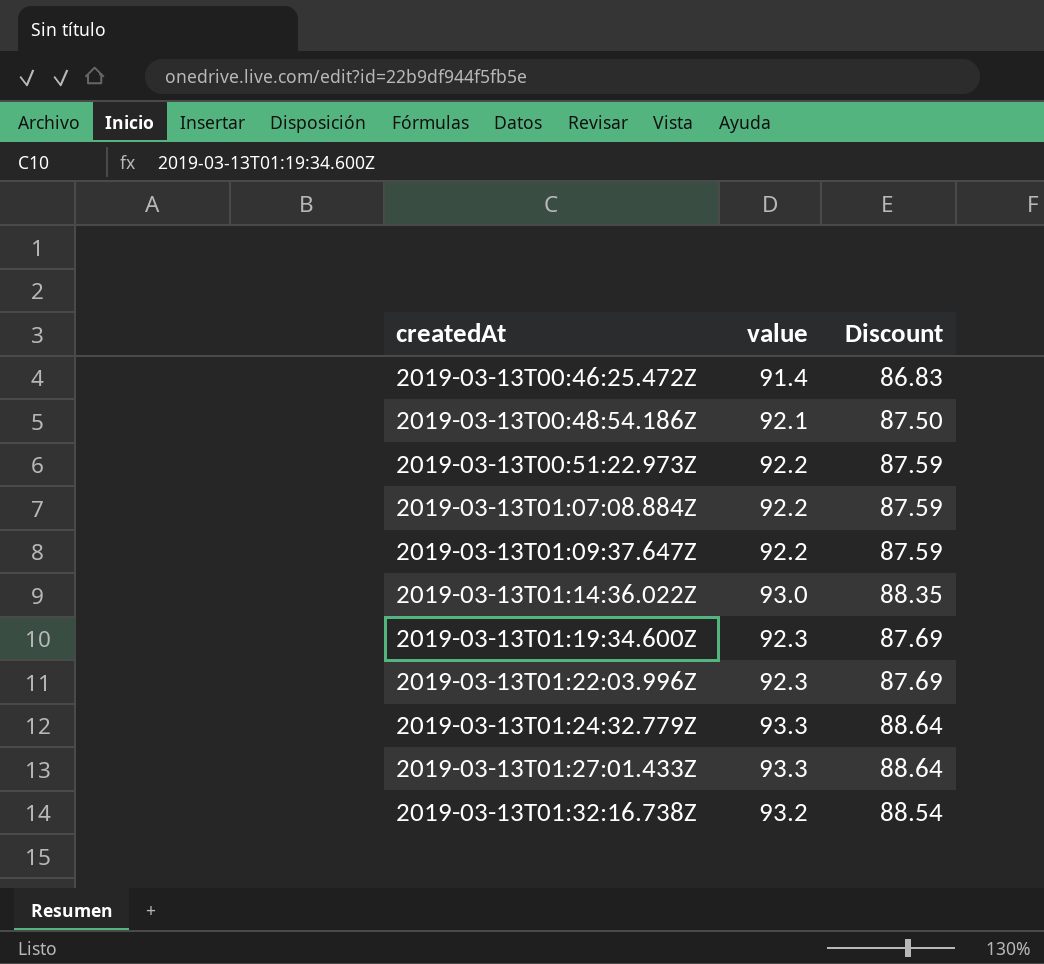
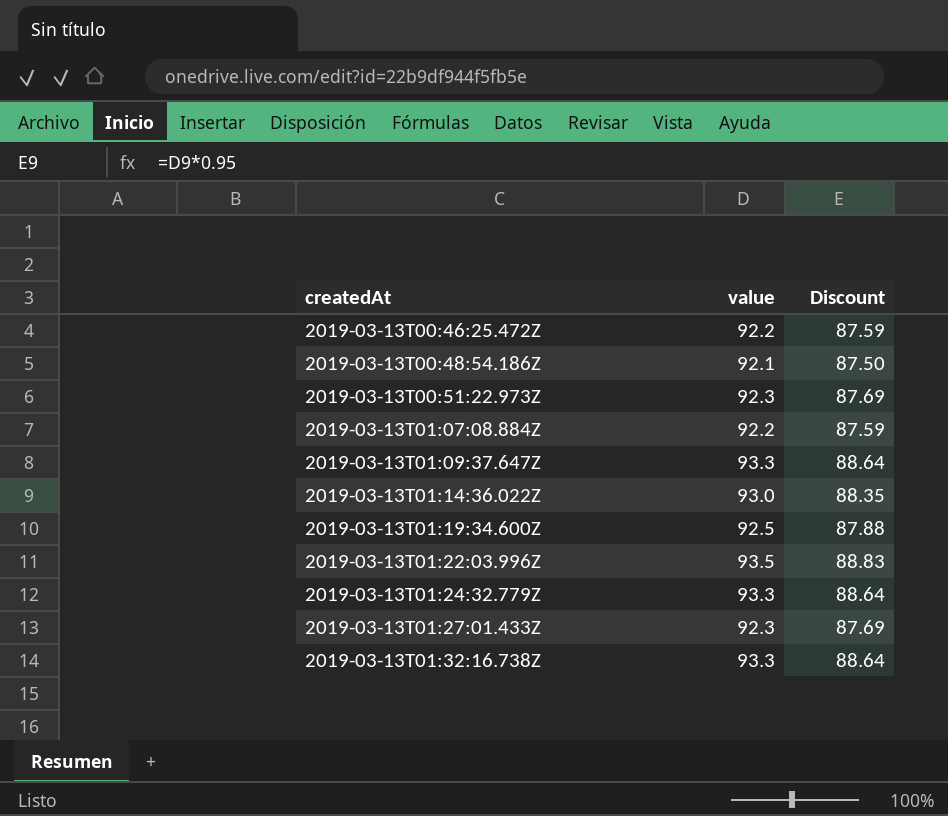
2019-03-13T00:46:25.472Z | value: 91.4 -> 92.2
2019-03-13T00:46:25.472Z | Discount: 86.83 -> 87.59
2019-03-13T00:51:22.973Z | value: 92.2 -> 92.3
2019-03-13T00:51:22.973Z | Discount: 87.59 -> 87.69
2019-03-13T01:09:37.647Z | value: 92.2 -> 93.3
2019-03-13T01:09:37.647Z | Discount: 87.59 -> 88.64
2019-03-13T01:19:34.600Z | value: 92.3 -> 92.5
2019-03-13T01:19:34.600Z | Discount: 87.69 -> 87.88
2019-03-13T01:22:03.996Z | value: 92.3 -> 93.5
2019-03-13T01:22:03.996Z | Discount: 87.69 -> 88.83
2019-03-13T01:27:01.433Z | value: 93.3 -> 92.3
2019-03-13T01:27:01.433Z | Discount: 88.64 -> 87.69
2019-03-13T01:32:16.738Z | value: 93.2 -> 93.3
2019-03-13T01:32:16.738Z | Discount: 88.54 -> 88.64

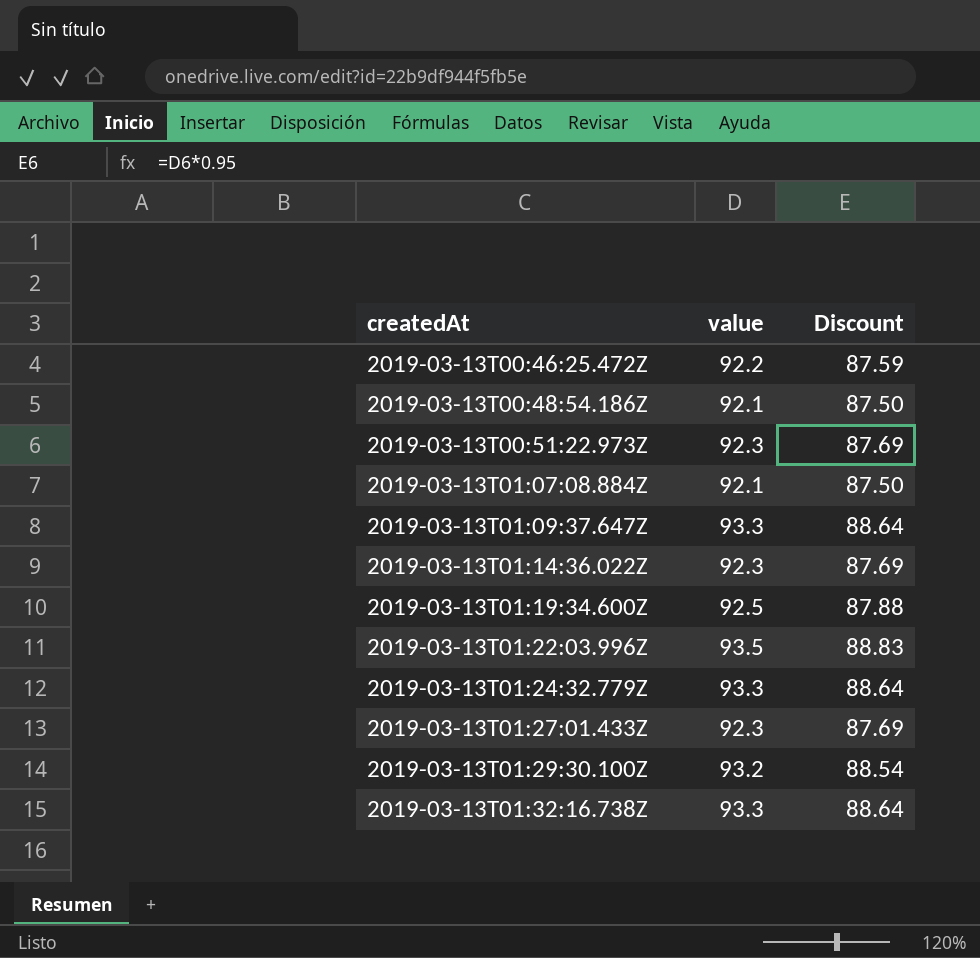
2019-03-13T01:07:08.884Z | value: 92.2 -> 92.1
2019-03-13T01:07:08.884Z | Discount: 87.59 -> 87.50
2019-03-13T01:14:36.022Z | value: 93.0 -> 92.3
2019-03-13T01:14:36.022Z | Discount: 88.35 -> 87.69
row 2019-03-13T01:29:30.100Z: none -> 93.2 | 88.54

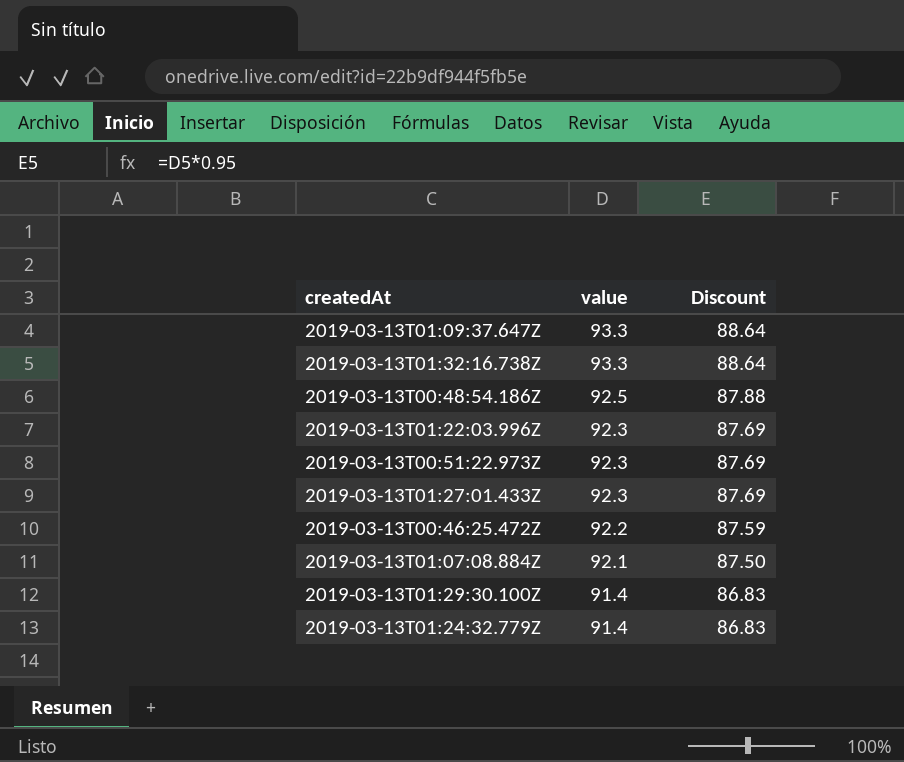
row order: createdAt ascending -> value descending
row 2019-03-13T01:14:36.022Z: 92.3 | 87.69 -> none
row 2019-03-13T01:19:34.600Z: 92.5 | 87.88 -> none
2019-03-13T00:48:54.186Z | value: 92.1 -> 92.5
2019-03-13T00:48:54.186Z | Discount: 87.50 -> 87.88
2019-03-13T01:22:03.996Z | value: 93.5 -> 92.3
2019-03-13T01:22:03.996Z | Discount: 88.83 -> 87.69
2019-03-13T01:29:30.100Z | value: 93.2 -> 91.4
2019-03-13T01:29:30.100Z | Discount: 88.54 -> 86.83
2019-03-13T01:24:32.779Z | value: 93.3 -> 91.4
2019-03-13T01:24:32.779Z | Discount: 88.64 -> 86.83

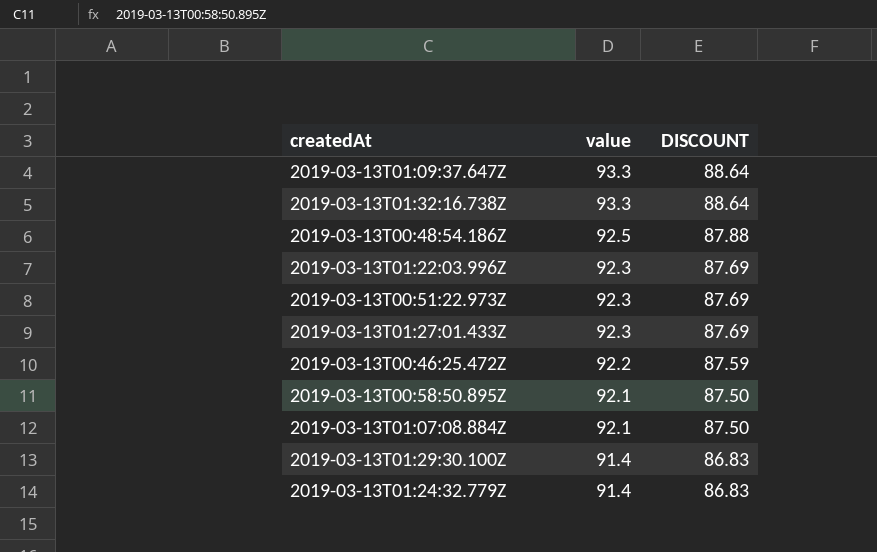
column name: Discount -> DISCOUNT
row 2019-03-13T00:58:50.895Z: none -> 92.1 | 87.50

